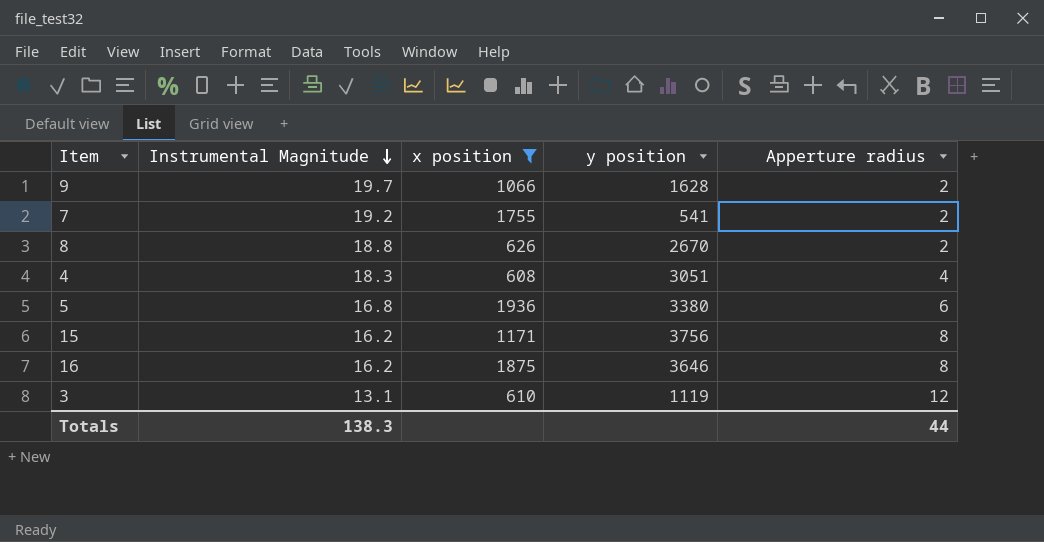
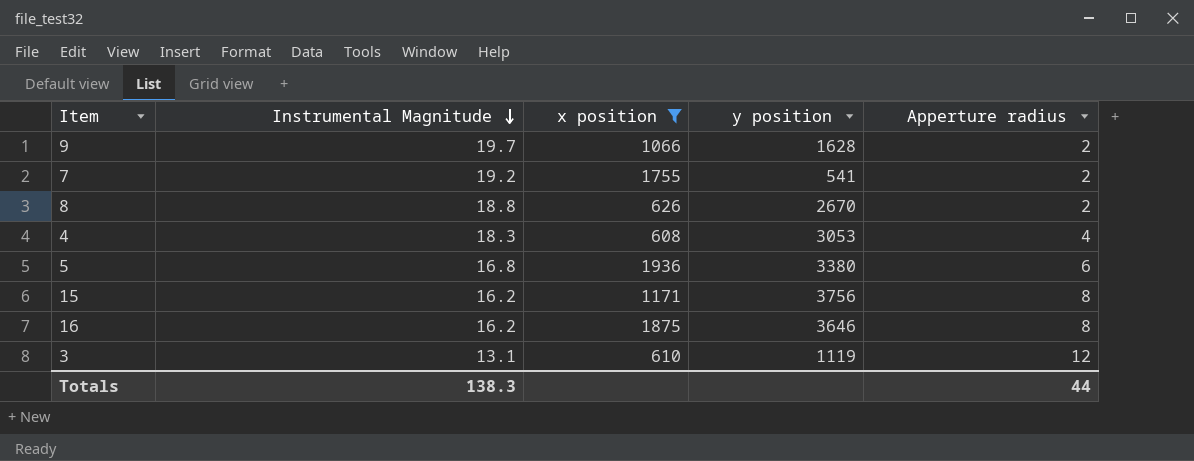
4 | y position: 3051 -> 3053

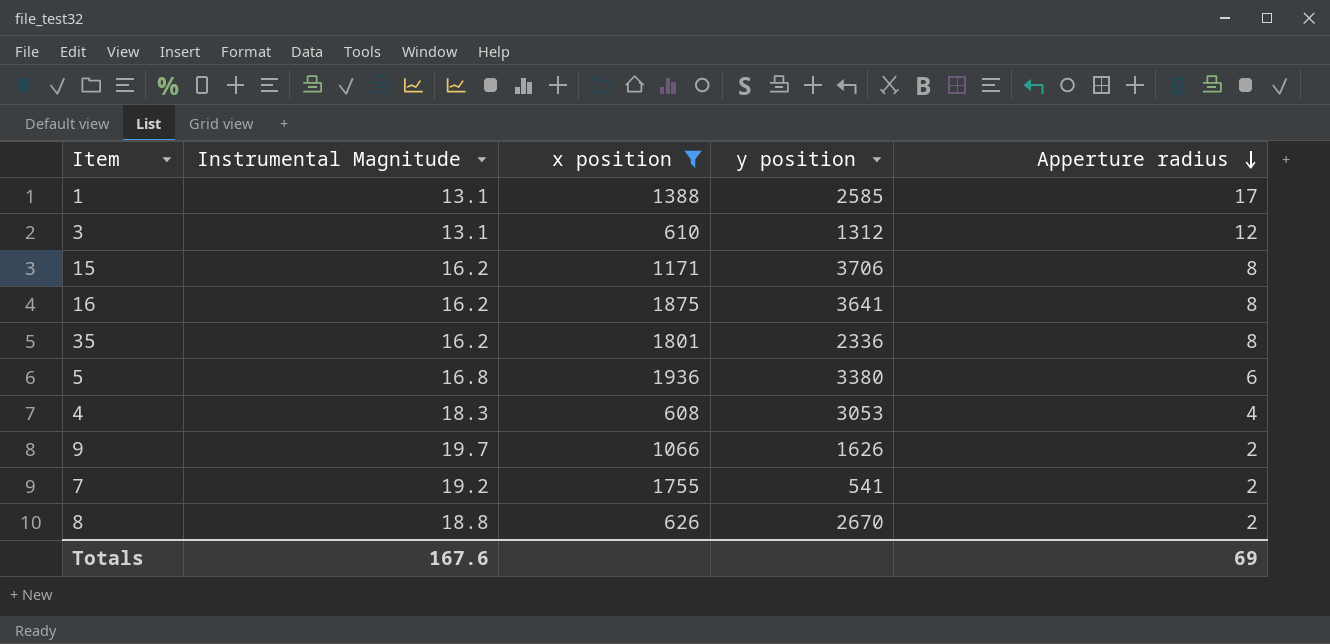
row order: Instrumental Magnitude descending -> Apperture radius descending
row 1: none -> 13.1 | 1388 | 2585 | 17
3 | y position: 1119 -> 1312
15 | y position: 3756 -> 3706
16 | y position: 3646 -> 3641
row 35: none -> 16.2 | 1801 | 2336 | 8
9 | y position: 1628 -> 1626
Totals | Instrumental Magnitude: 138.3 -> 167.6
Totals | Apperture radius: 44 -> 69

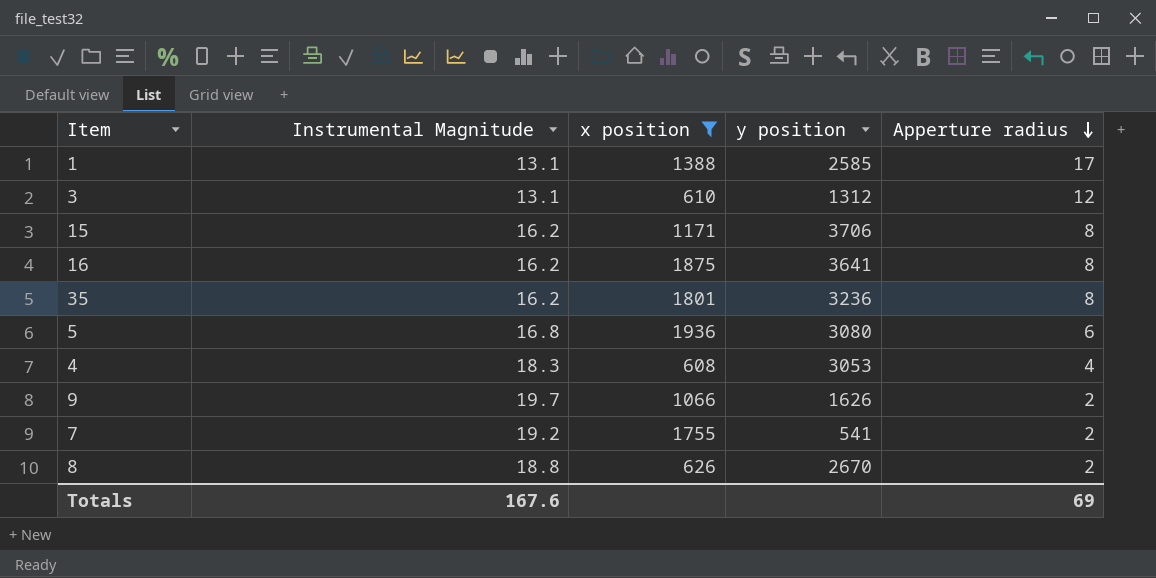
35 | y position: 2336 -> 3236
5 | y position: 3380 -> 3080

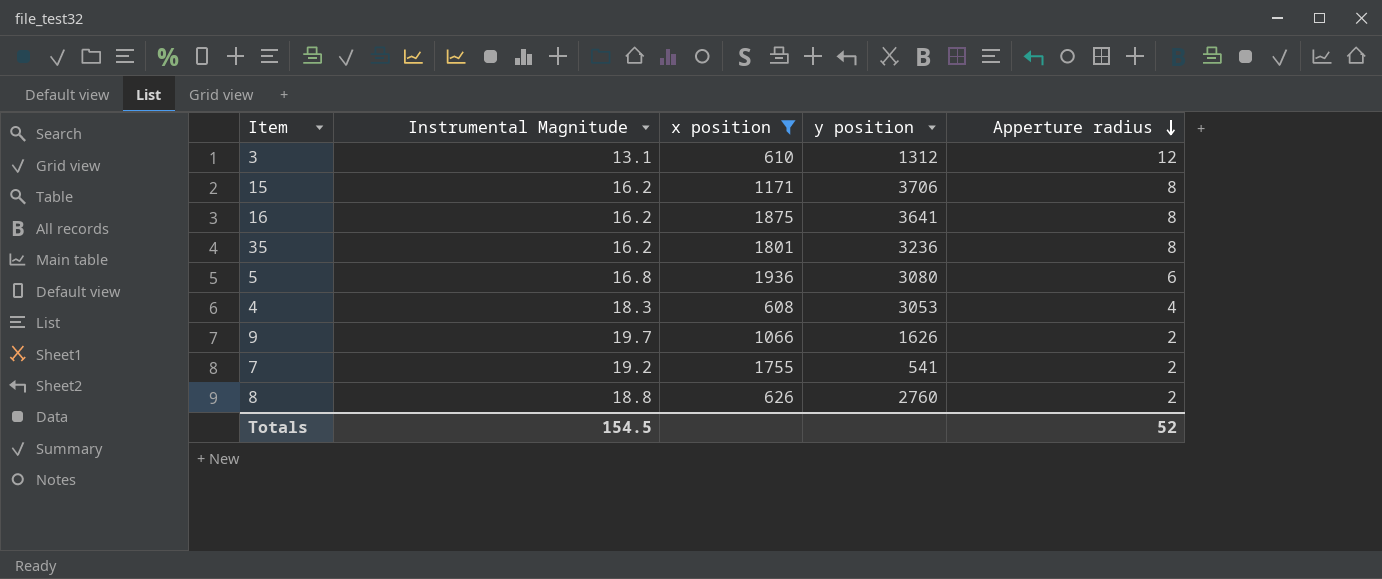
row 1: 13.1 | 1388 | 2585 | 17 -> none
8 | y position: 2670 -> 2760
Totals | Instrumental Magnitude: 167.6 -> 154.5
Totals | Apperture radius: 69 -> 52

